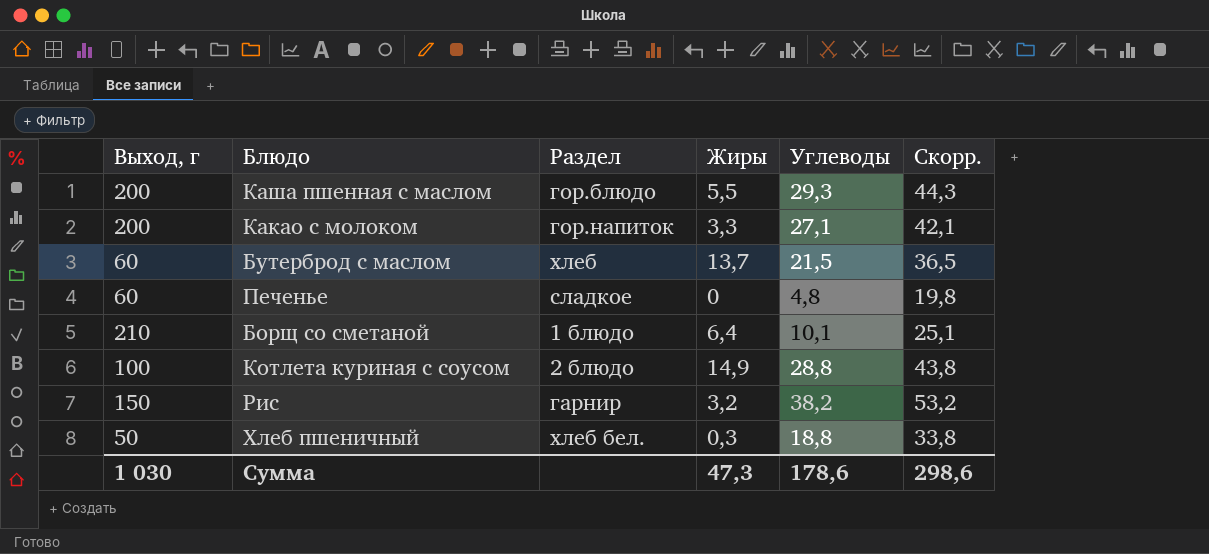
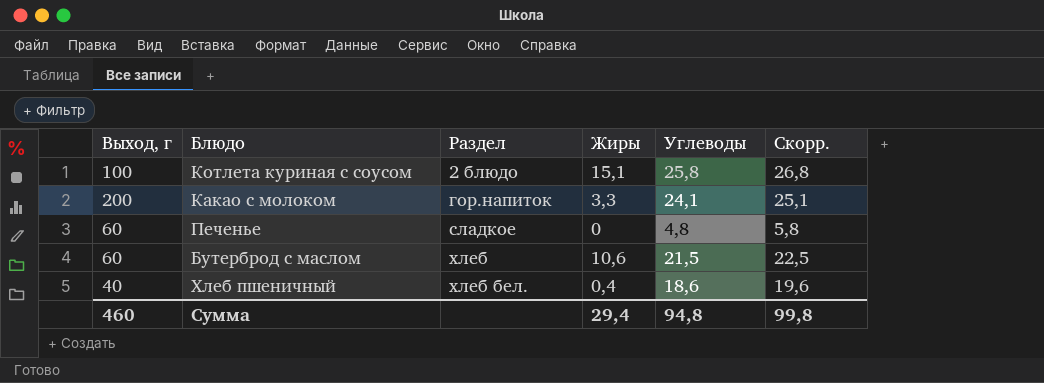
row order: none -> Раздел ascending
column Скорр. | formula: [Углеводы] + 15 -> [Углеводы] + 1
row Каша пшенная с маслом: 200 | гор.блюдо | 5,5 | 29,3 | 44,3 -> none
row Борщ со сметаной: 210 | 1 блюдо | 6,4 | 10,1 | 25,1 -> none
row Рис: 150 | гарнир | 3,2 | 38,2 | 53,2 -> none
Котлета куриная с соусом | Жиры: 14,9 -> 15,1
Котлета куриная с соусом | Углеводы: 28,8 -> 25,8
Какао с молоком | Углеводы: 27,1 -> 24,1
Бутерброд с маслом | Жиры: 13,7 -> 10,6
Хлеб пшеничный | Выход, г: 50 -> 40
Хлеб пшеничный | Жиры: 0,3 -> 0,4
Хлеб пшеничный | Углеводы: 18,8 -> 18,6
Сумма | Выход, г: 1 030 -> 460
Сумма | Жиры: 47,3 -> 29,4
Сумма | Углеводы: 178,6 -> 94,8
Сумма | Скорр.: 298,6 -> 99,8

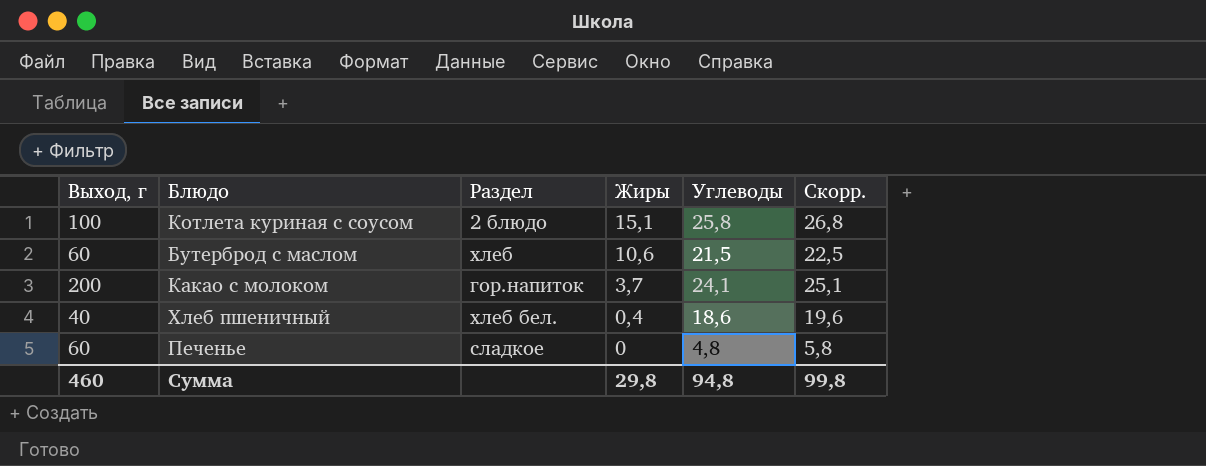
row order: Раздел ascending -> Жиры descending
Какао с молоком | Жиры: 3,3 -> 3,7
Сумма | Жиры: 29,4 -> 29,8

